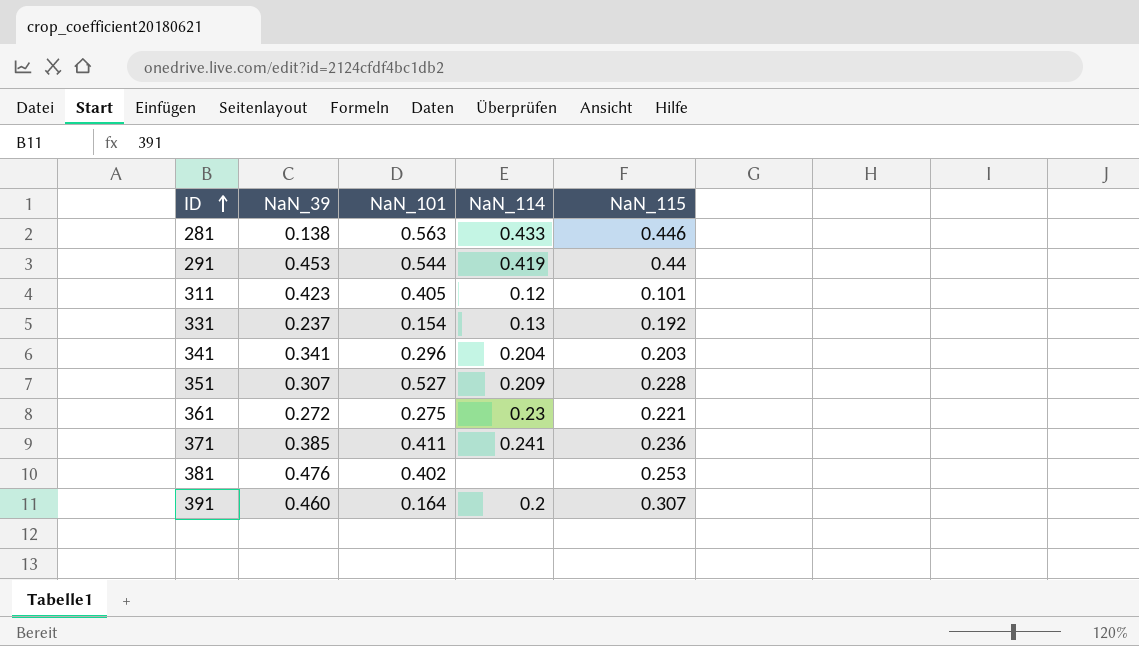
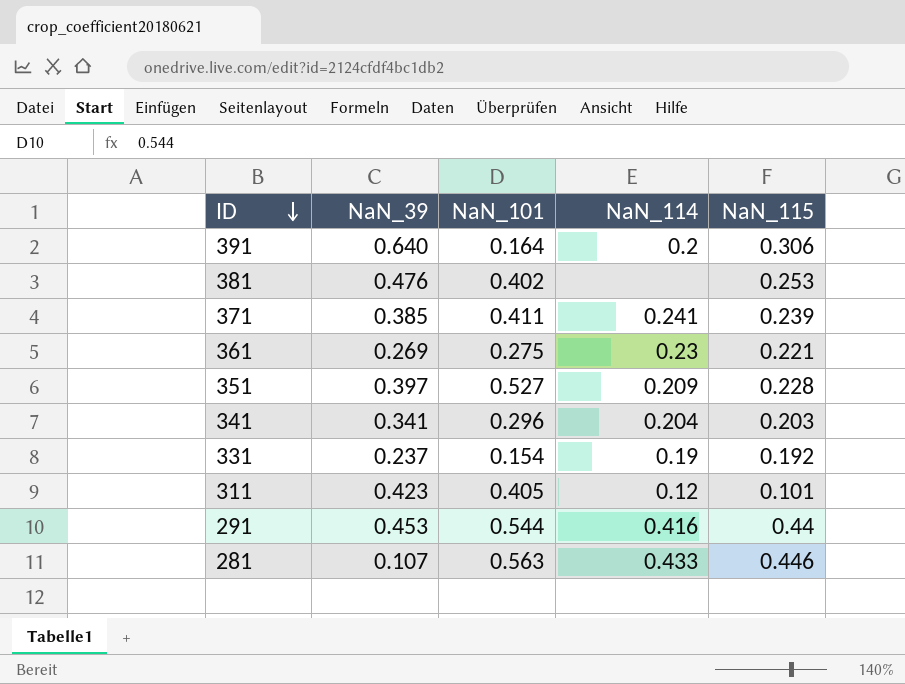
row order: ID ascending -> ID descending
391 | NaN_39: 0.460 -> 0.640
391 | NaN_115: 0.307 -> 0.306
371 | NaN_115: 0.236 -> 0.239
361 | NaN_39: 0.272 -> 0.269
351 | NaN_39: 0.307 -> 0.397
331 | NaN_114: 0.13 -> 0.19
291 | NaN_114: 0.419 -> 0.416
281 | NaN_39: 0.138 -> 0.107

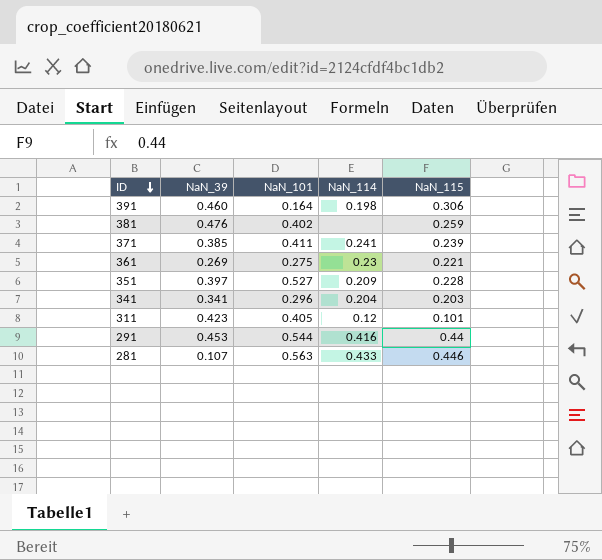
row 331: 0.237 | 0.154 | 0.19 | 0.192 -> none
391 | NaN_39: 0.640 -> 0.460
391 | NaN_114: 0.2 -> 0.198
381 | NaN_115: 0.253 -> 0.259

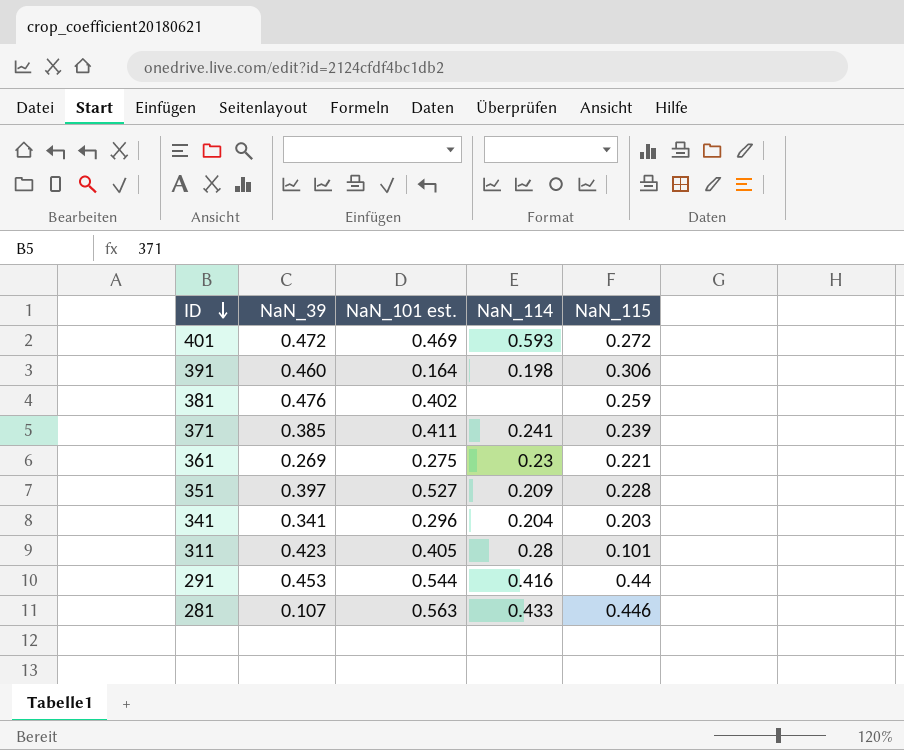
column name: NaN_101 -> NaN_101 est.
row 401: none -> 0.472 | 0.469 | 0.593 | 0.272
311 | NaN_114: 0.12 -> 0.28

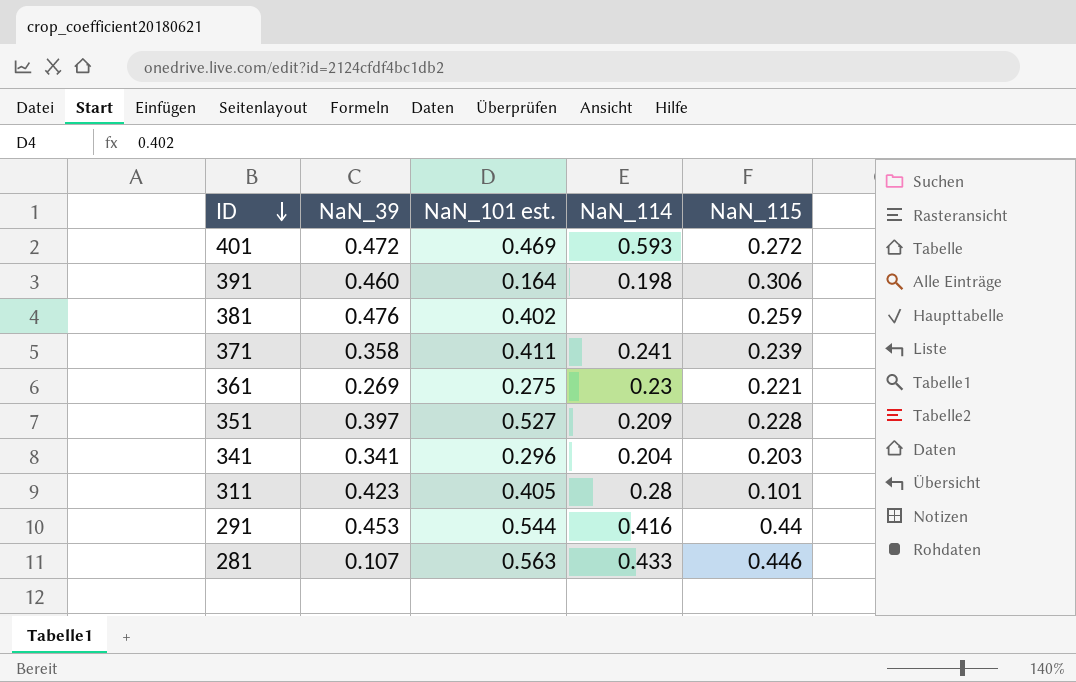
371 | NaN_39: 0.385 -> 0.358

